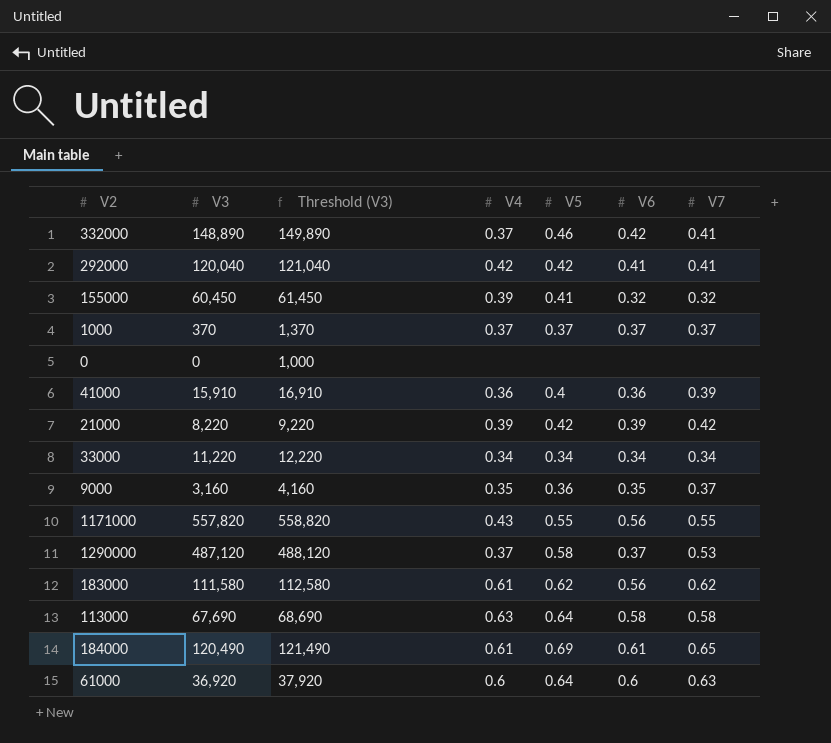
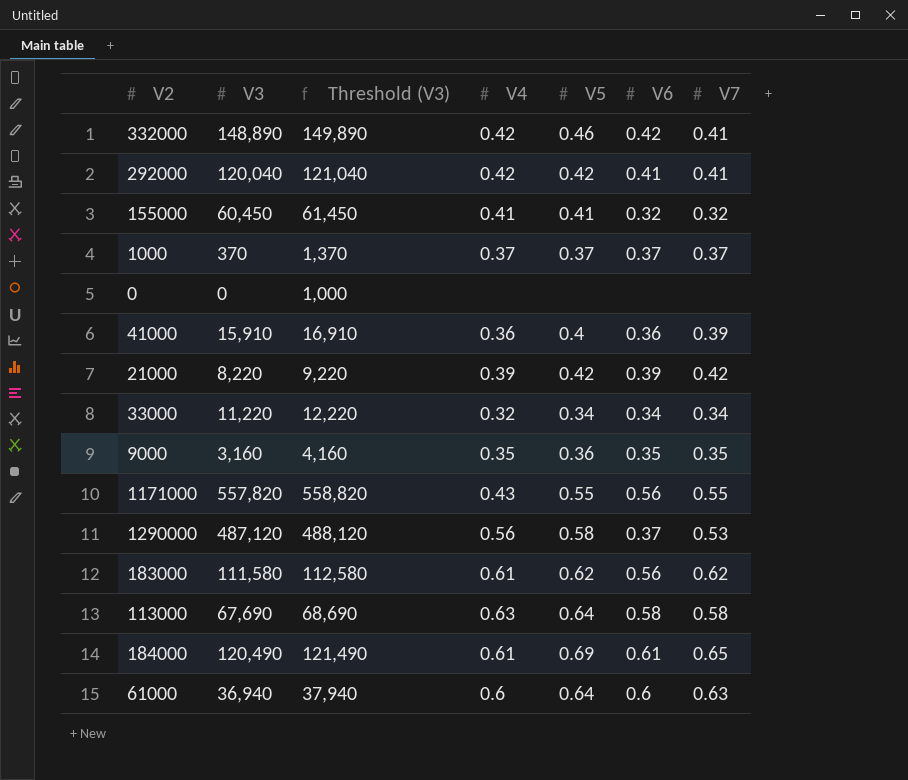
332000 | V4: 0.37 -> 0.42
155000 | V4: 0.39 -> 0.41
33000 | V4: 0.34 -> 0.32
9000 | V7: 0.37 -> 0.35
1290000 | V4: 0.37 -> 0.56
61000 | V3: 36,920 -> 36,940
61000 | Threshold (V3): 37,920 -> 37,940

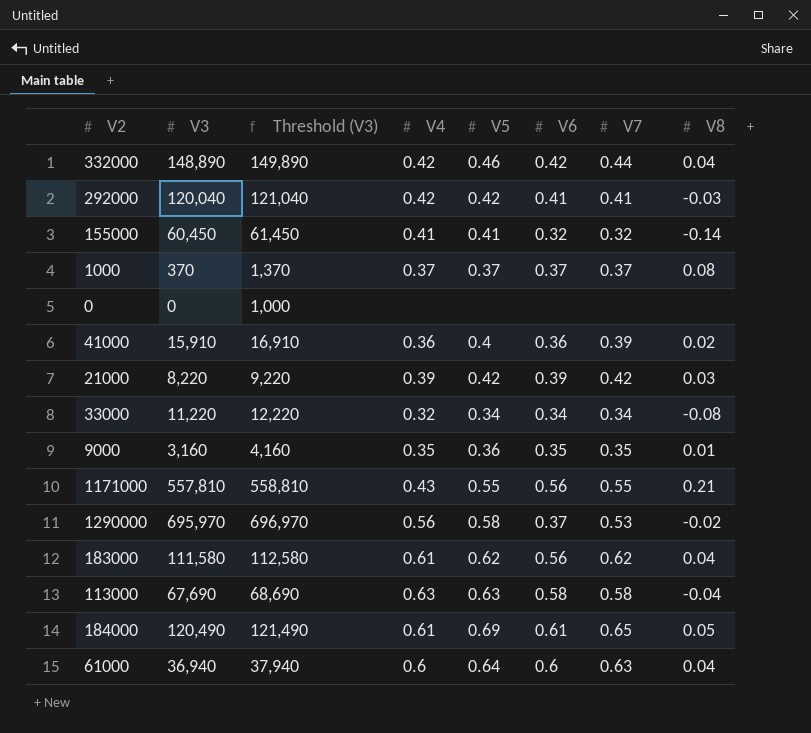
column V8 | position: none -> 8
332000 | V7: 0.41 -> 0.44
1171000 | V3: 557,820 -> 557,810
1171000 | Threshold (V3): 558,820 -> 558,810
1290000 | V3: 487,120 -> 695,970
1290000 | Threshold (V3): 488,120 -> 696,970
113000 | V5: 0.64 -> 0.63

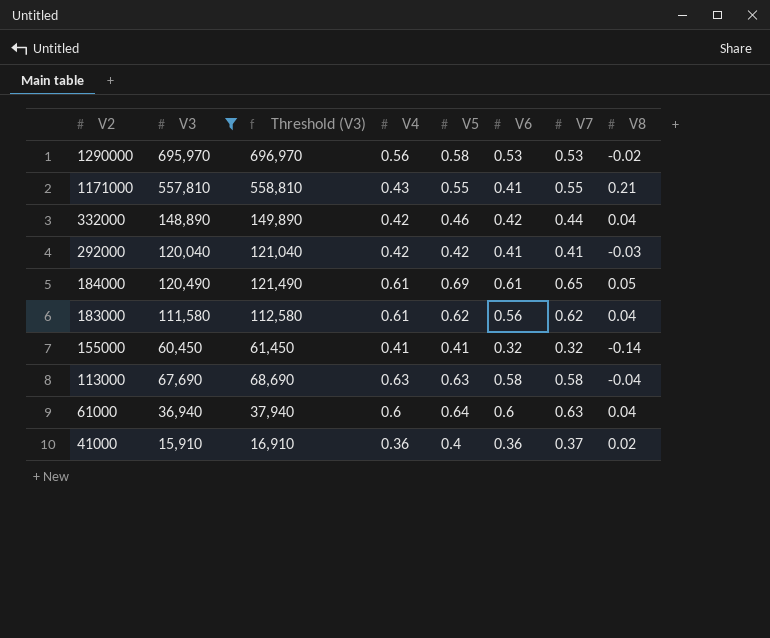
filter: none -> V3 >= 15,910
row order: none -> V2 descending
1290000 | V6: 0.37 -> 0.53
1171000 | V6: 0.56 -> 0.41
41000 | V7: 0.39 -> 0.37

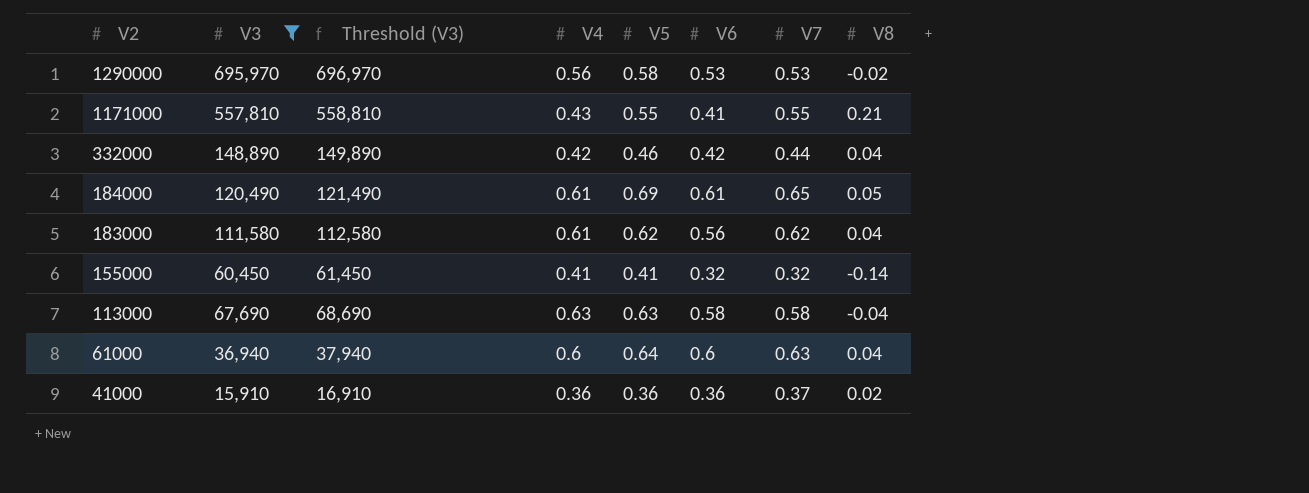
row 292000: 120,040 | 121,040 | 0.42 | 0.42 | 0.41 | 0.41 | -0.03 -> none
41000 | V5: 0.4 -> 0.36

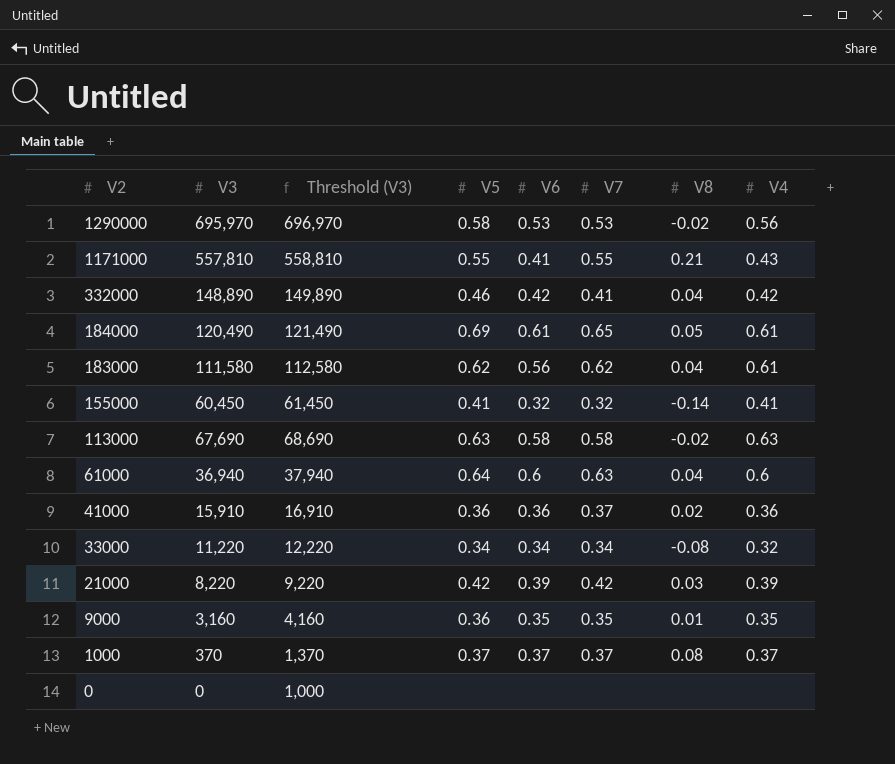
filter: V3 >= 15,910 -> none
column V4 | position: 4 -> 8
332000 | V7: 0.44 -> 0.41
113000 | V8: -0.04 -> -0.02

